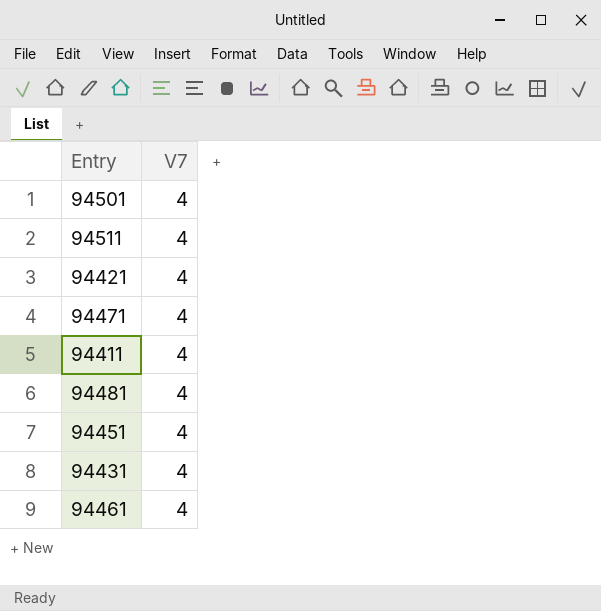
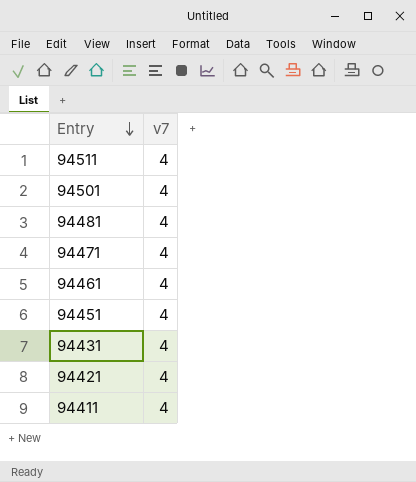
row order: none -> Entry descending
column name: V7 -> v7

